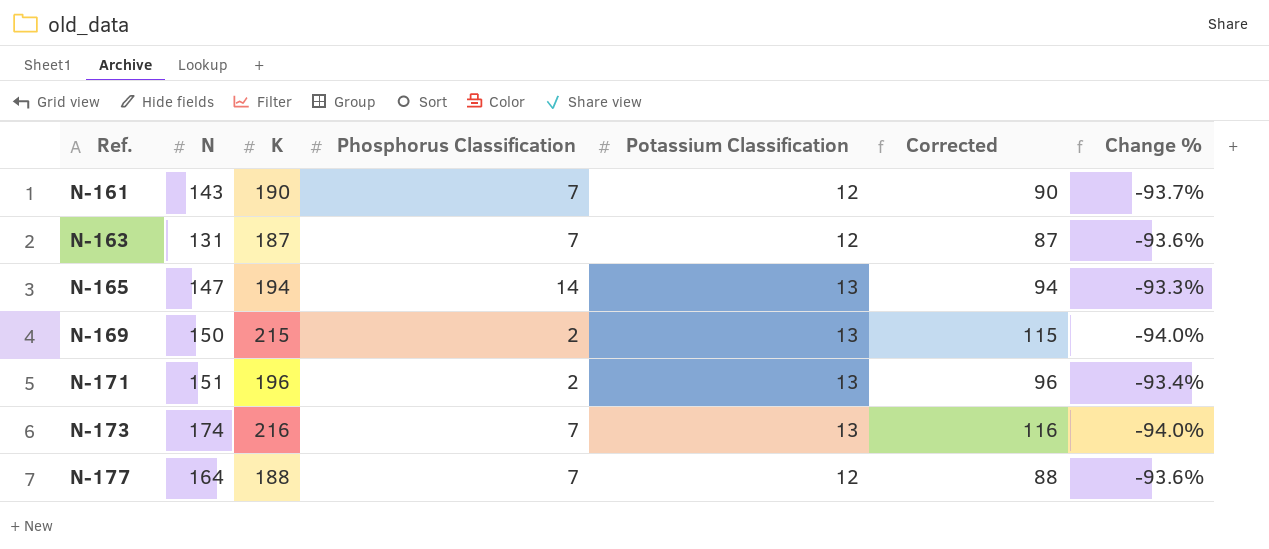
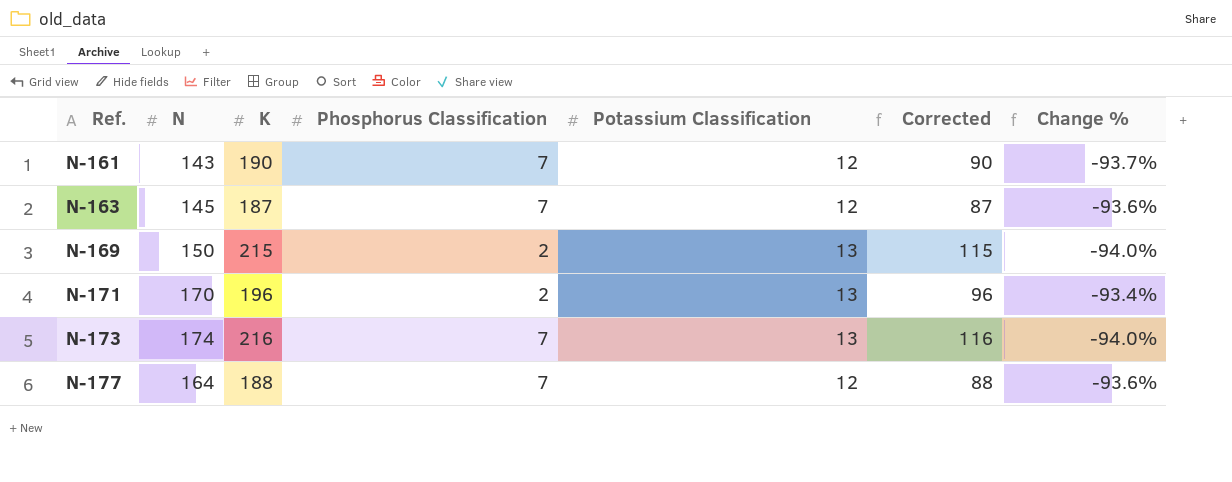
row N-165: 147 | 194 | 14 | 13 | 94 | -93.3% -> none
N-163 | N: 131 -> 145
N-171 | N: 151 -> 170

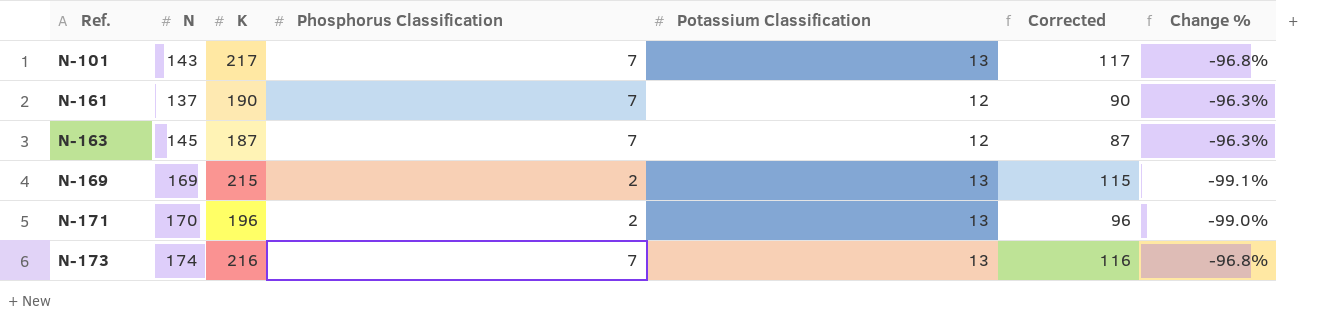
column Change % | formula: ([Potassium Classification] - [K]) / [K] -> ([Phosphorus Classification] - [K]) / [K]
row N-177: 164 | 188 | 7 | 12 | 88 | -93.6% -> none
row N-101: none -> 143 | 217 | 7 | 13 | 117 | -96.8%
N-161 | N: 143 -> 137
N-169 | N: 150 -> 169

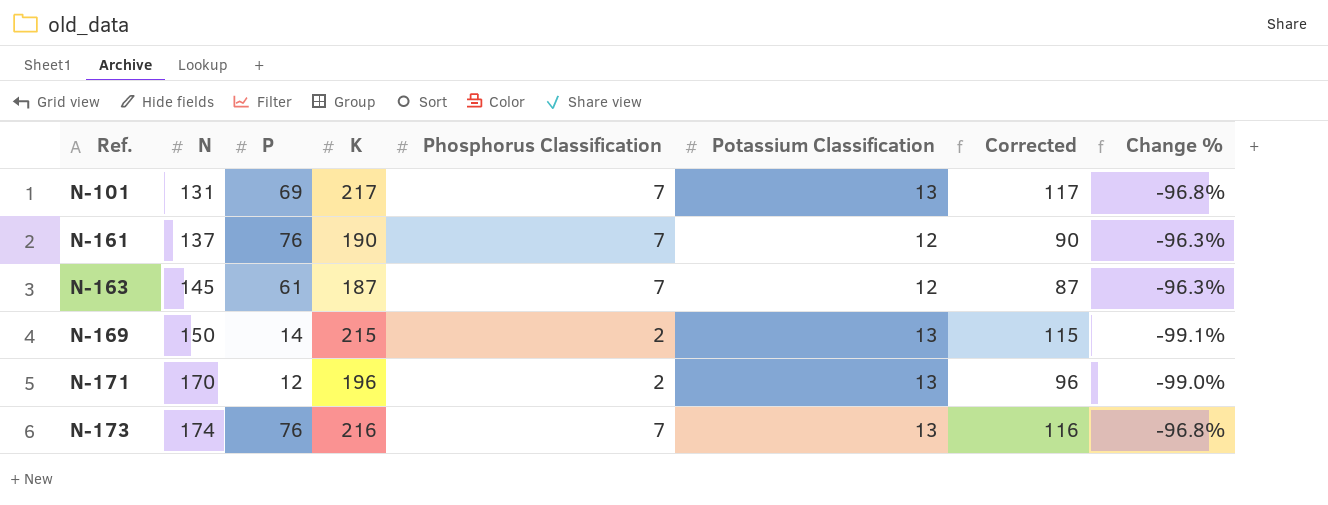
column P | position: none -> 3
N-101 | N: 143 -> 131
N-169 | N: 169 -> 150

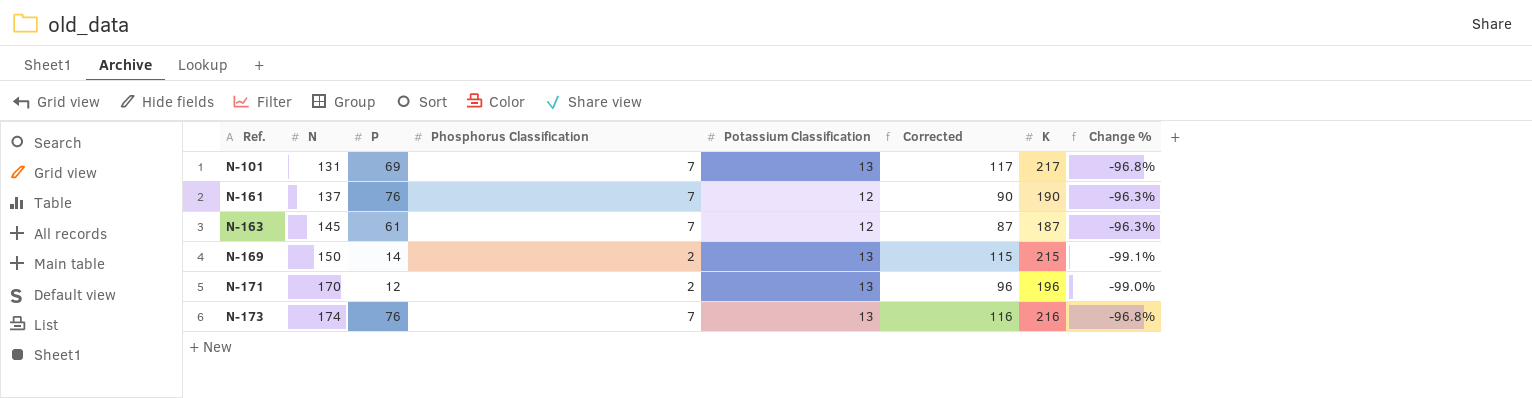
column K | position: 4 -> 7

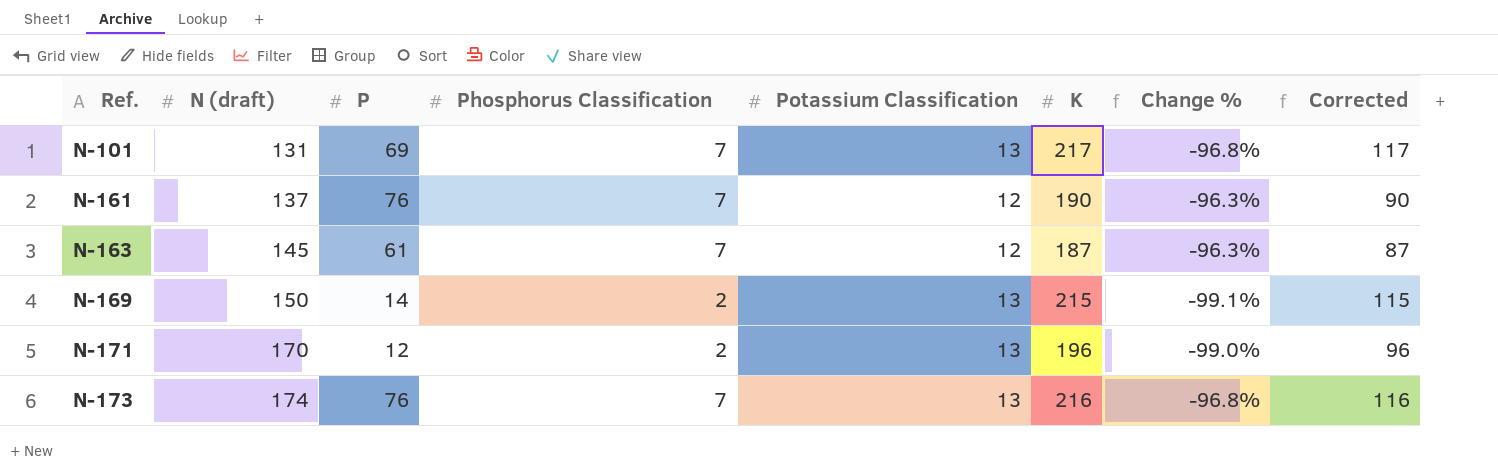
column name: N -> N (draft)
column Corrected | position: 6 -> 8

